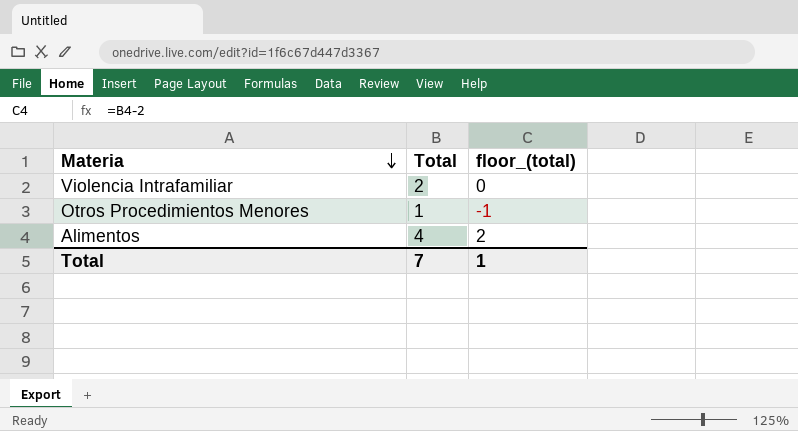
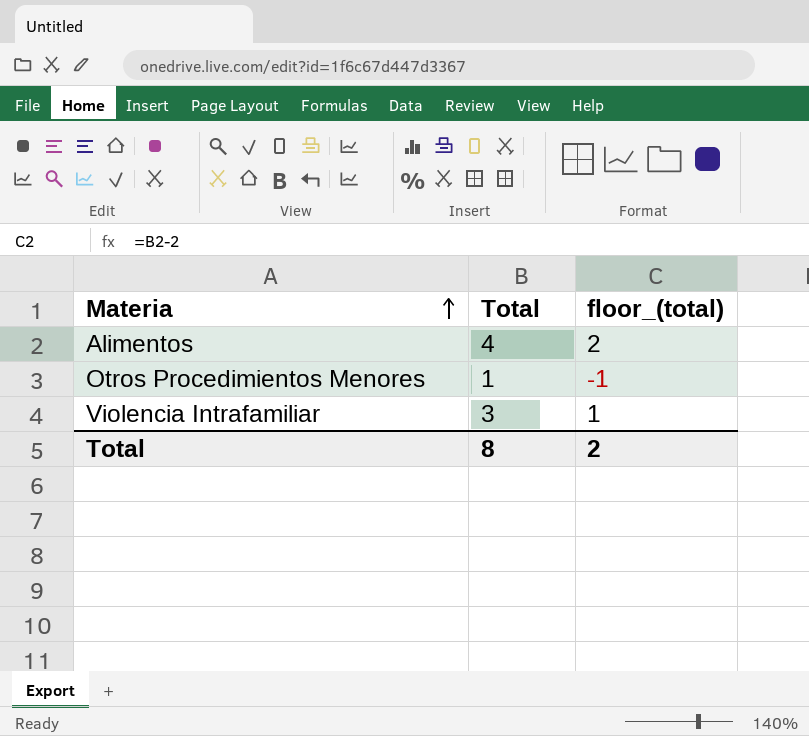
row order: Materia descending -> Materia ascending
Violencia Intrafamiliar | Total: 2 -> 3
Violencia Intrafamiliar | floor_(total): 0 -> 1
Total | Total: 7 -> 8
Total | floor_(total): 1 -> 2

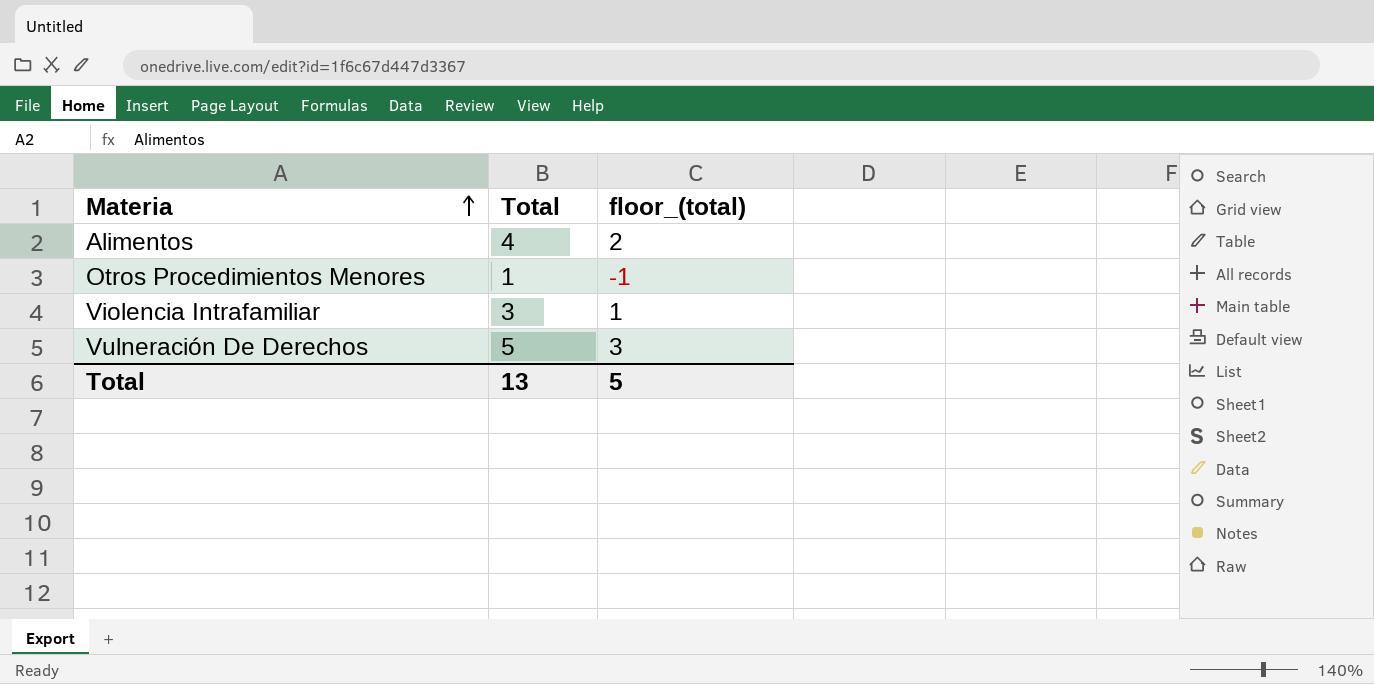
row Vulneración De Derechos: none -> 5 | 3
Total | Total: 8 -> 13
Total | floor_(total): 2 -> 5

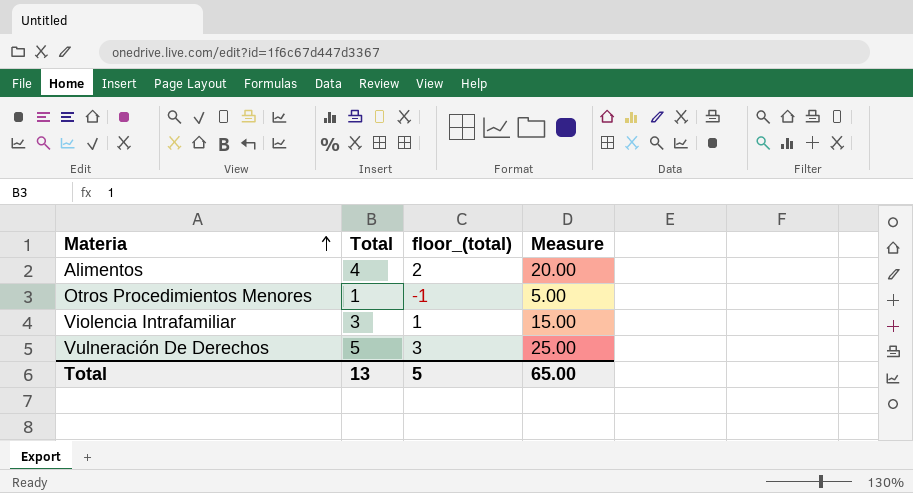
column Measure | formula: none -> [Total] * 5

